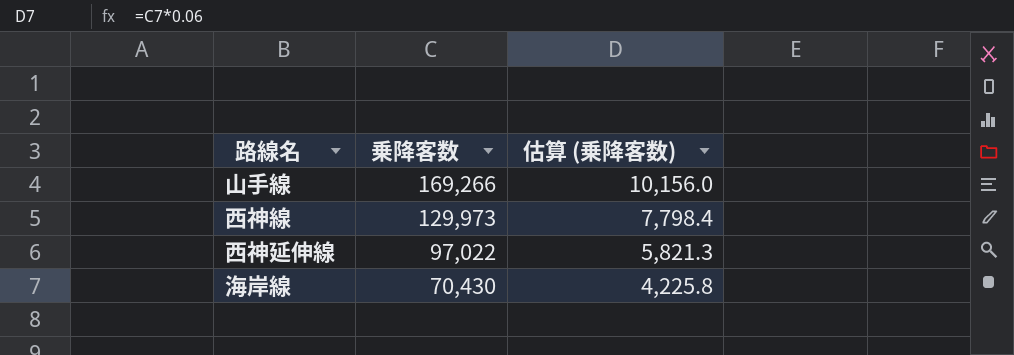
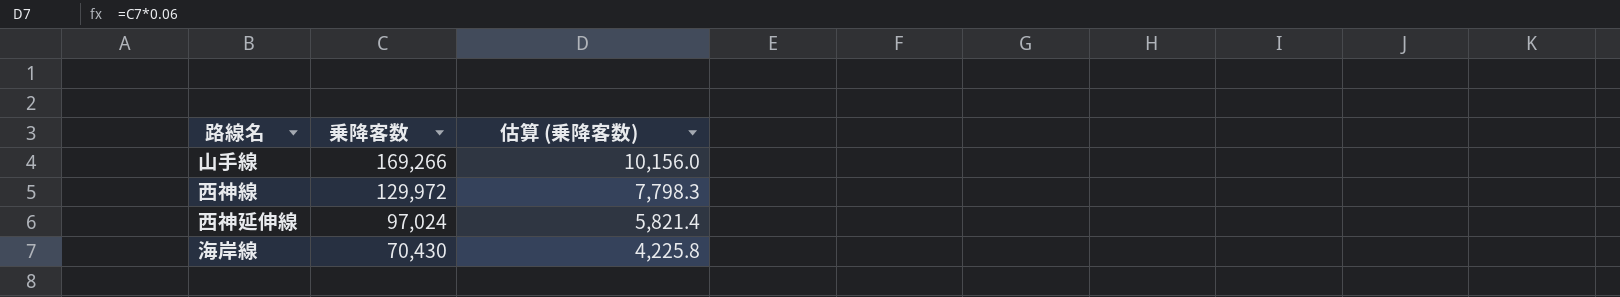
西神線 | 乗降客数: 129,973 -> 129,972
西神線 | 估算 (乗降客数): 7,798.4 -> 7,798.3
西神延伸線 | 乗降客数: 97,022 -> 97,024
西神延伸線 | 估算 (乗降客数): 5,821.3 -> 5,821.4

